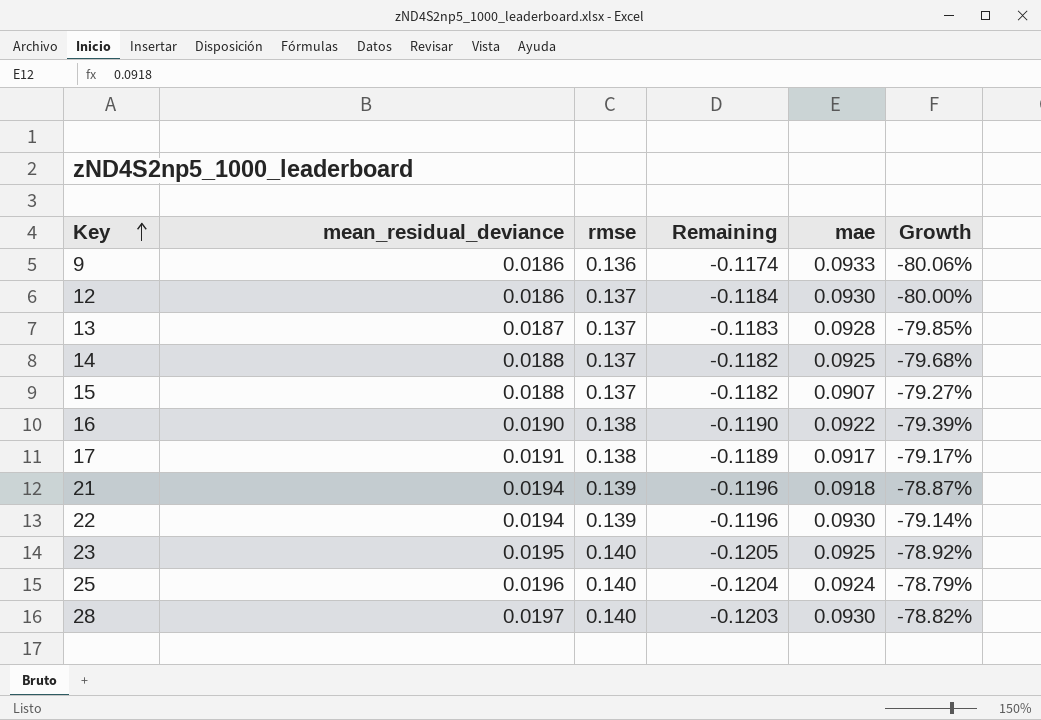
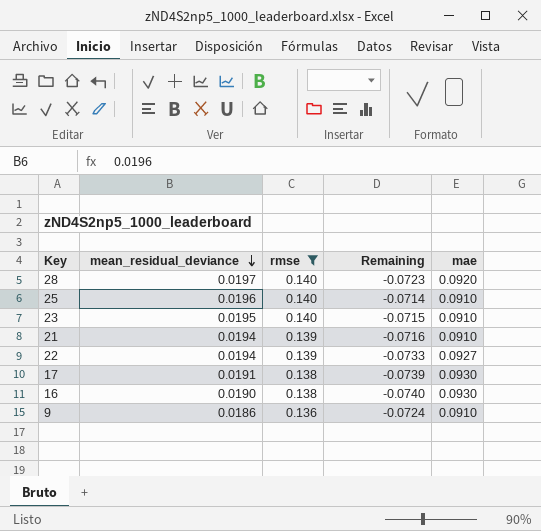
filter: none -> rmse != 0.137
row order: Key ascending -> mean_residual_deviance descending
column Growth | formula: ([mean_residual_deviance] - [mae]) / [mae] -> none
column Remaining | formula: [mean_residual_deviance] - [rmse] -> [mean_residual_deviance] - [mae]
28 | mae: 0.0930 -> 0.0920
25 | mae: 0.0924 -> 0.0910
23 | mae: 0.0925 -> 0.0910
21 | mae: 0.0918 -> 0.0910
22 | mae: 0.0930 -> 0.0927
17 | mae: 0.0917 -> 0.0930
16 | mae: 0.0922 -> 0.0930
9 | mae: 0.0933 -> 0.0910

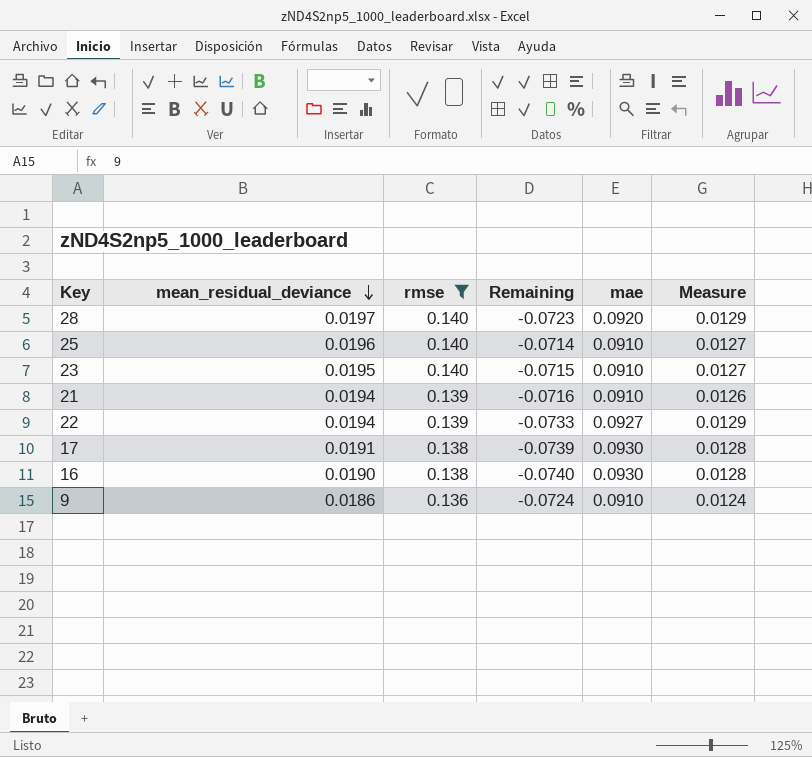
column Measure | formula: none -> [rmse] * [mae]

